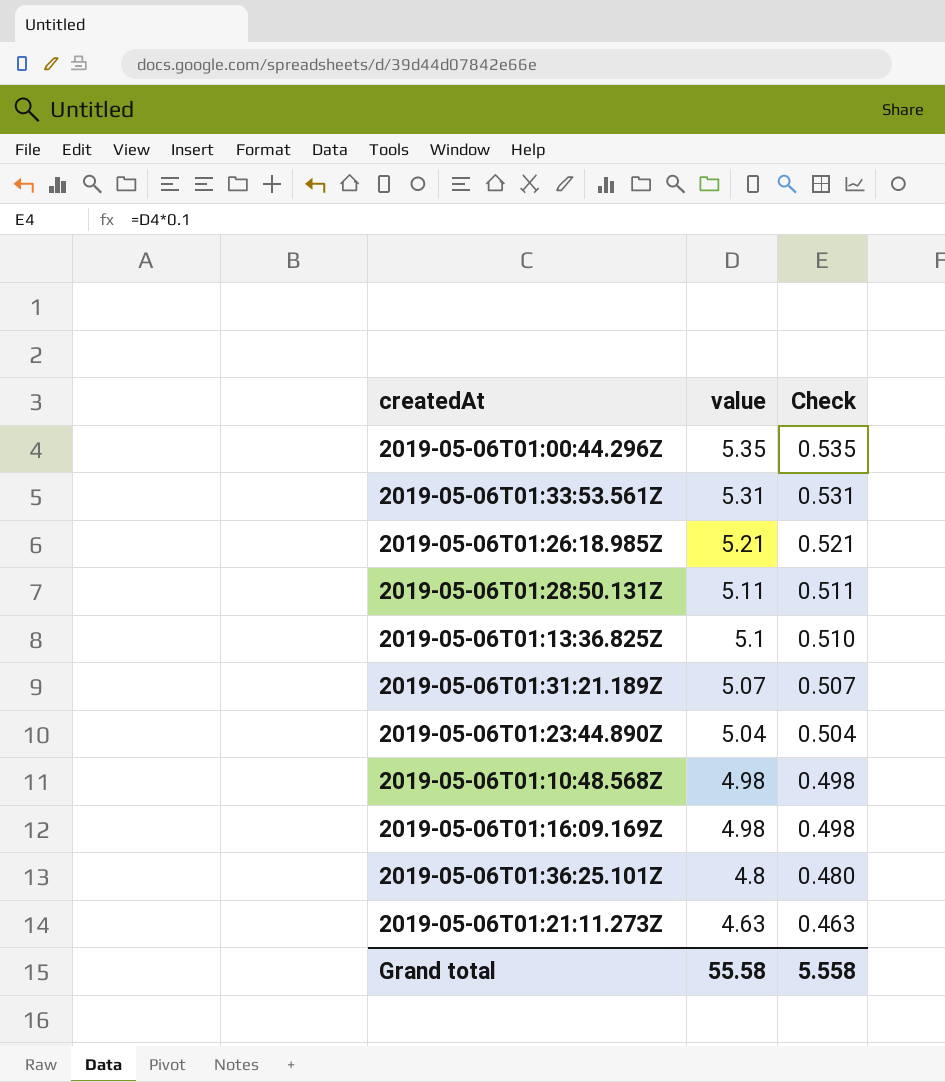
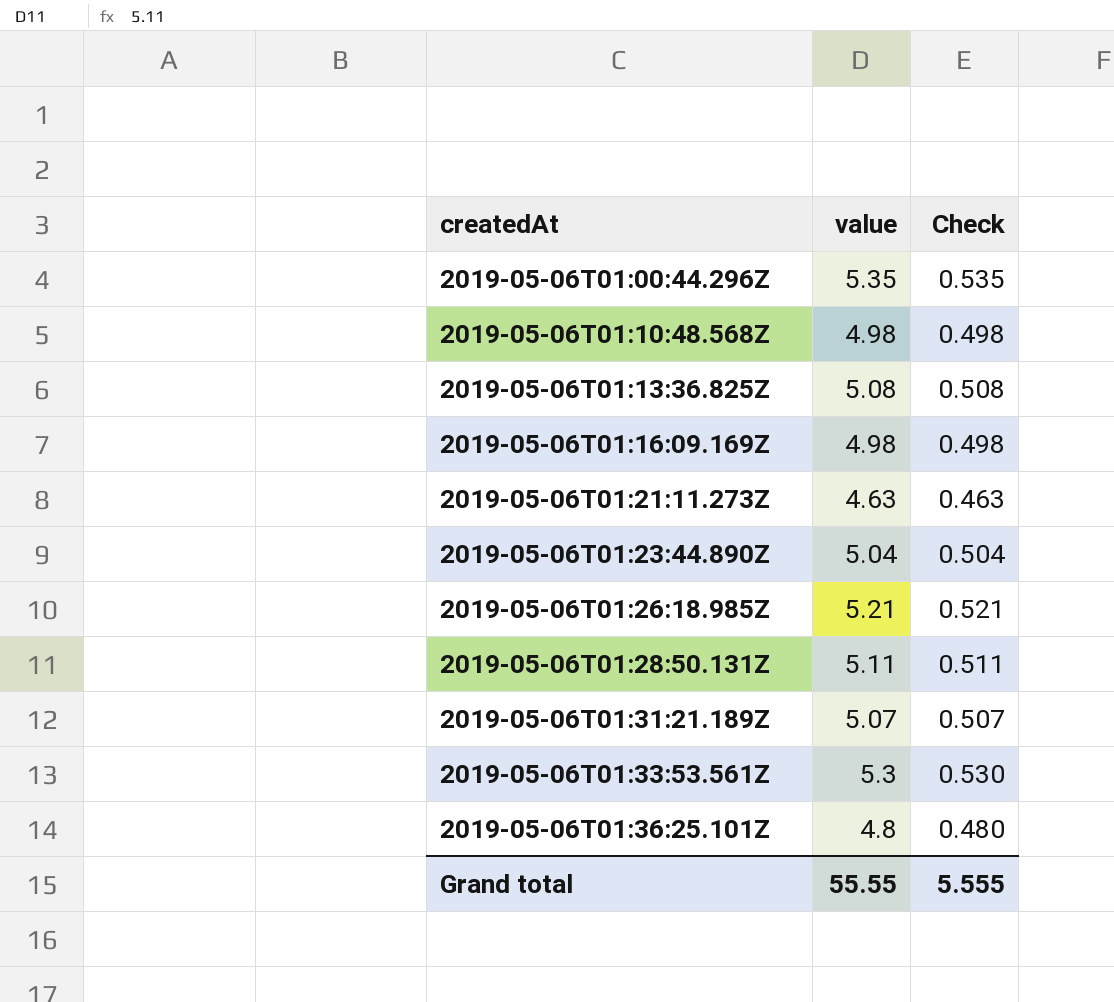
row order: value descending -> createdAt ascending
2019-05-06T01:13:36.825Z | value: 5.1 -> 5.08
2019-05-06T01:13:36.825Z | Check: 0.510 -> 0.508
2019-05-06T01:33:53.561Z | value: 5.31 -> 5.3
2019-05-06T01:33:53.561Z | Check: 0.531 -> 0.530
Grand total | value: 55.58 -> 55.55
Grand total | Check: 5.558 -> 5.555

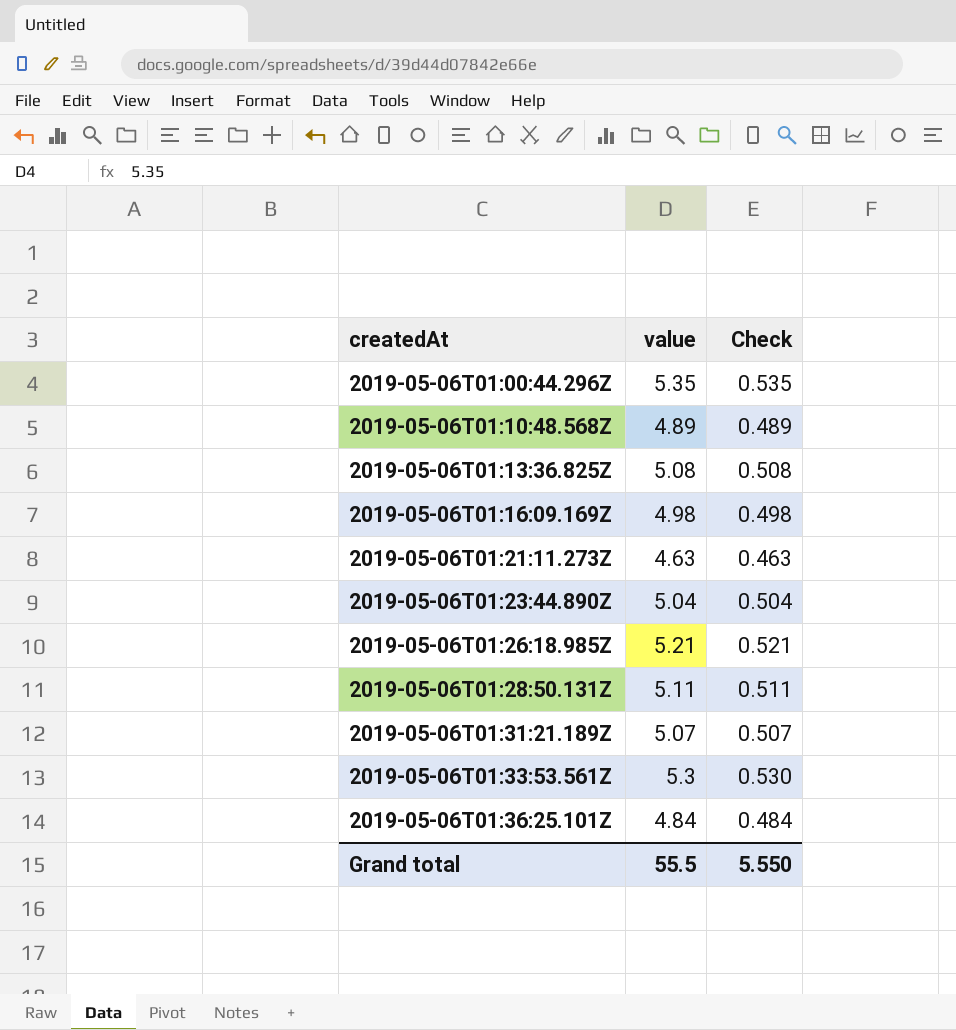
2019-05-06T01:10:48.568Z | value: 4.98 -> 4.89
2019-05-06T01:10:48.568Z | Check: 0.498 -> 0.489
2019-05-06T01:36:25.101Z | value: 4.8 -> 4.84
2019-05-06T01:36:25.101Z | Check: 0.480 -> 0.484
Grand total | value: 55.55 -> 55.5
Grand total | Check: 5.555 -> 5.550

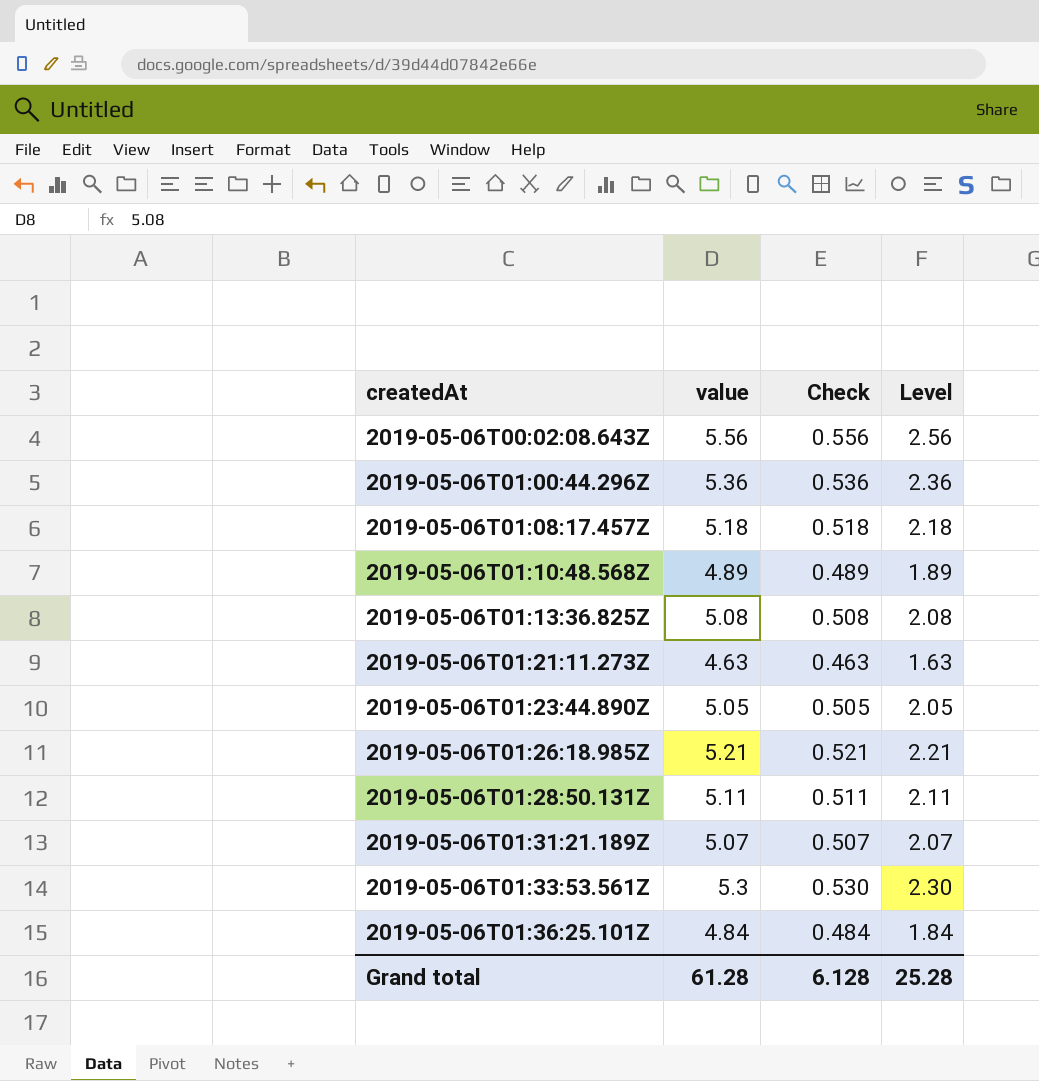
column Level | formula: none -> [value] - 3
row 2019-05-06T01:16:09.169Z: 4.98 | 0.498 -> none
row 2019-05-06T00:02:08.643Z: none -> 5.56 | 0.556 | 2.56
2019-05-06T01:00:44.296Z | value: 5.35 -> 5.36
2019-05-06T01:00:44.296Z | Check: 0.535 -> 0.536
row 2019-05-06T01:08:17.457Z: none -> 5.18 | 0.518 | 2.18
2019-05-06T01:23:44.890Z | value: 5.04 -> 5.05
2019-05-06T01:23:44.890Z | Check: 0.504 -> 0.505
Grand total | value: 55.5 -> 61.28
Grand total | Check: 5.550 -> 6.128

